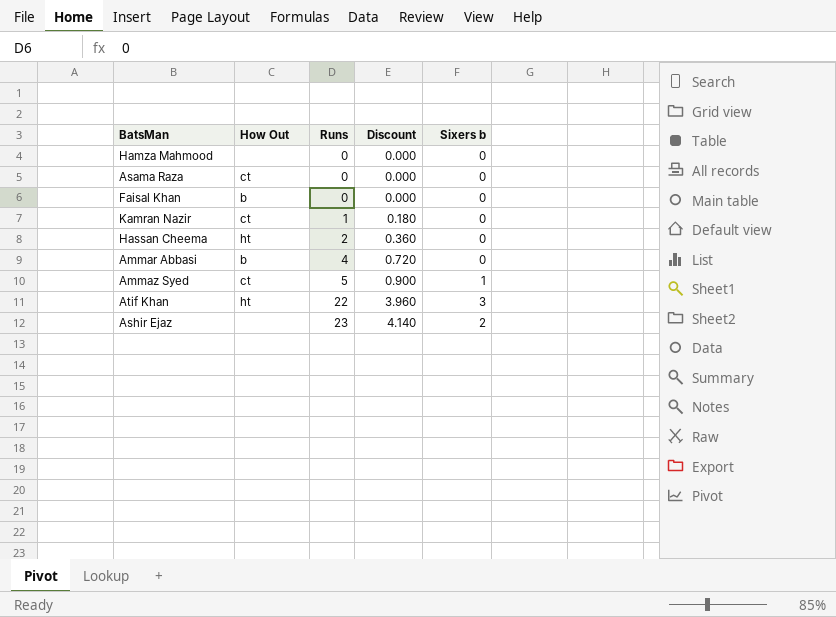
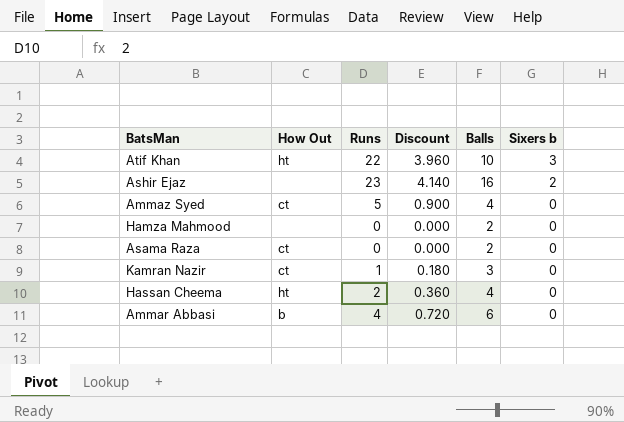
row order: Runs ascending -> Sixers b descending
column Balls | position: none -> 5
row Faisal Khan: b | 0 | 0.000 | 0 -> none
Ammaz Syed | Sixers b: 1 -> 0

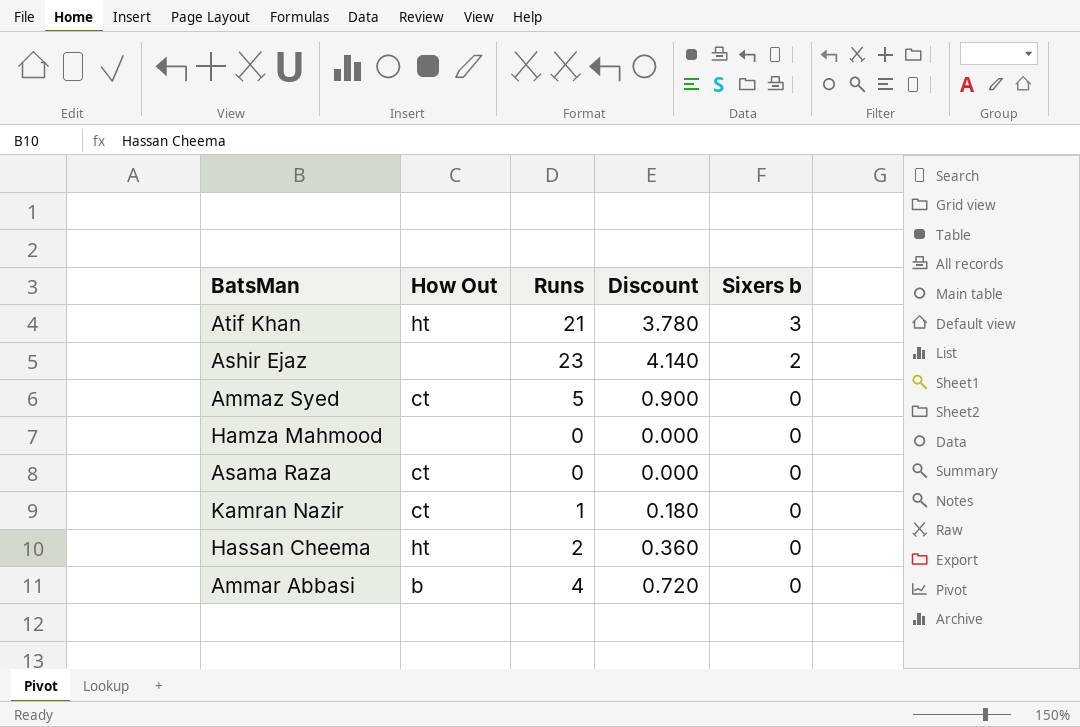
column Balls | position: 5 -> none
Atif Khan | Runs: 22 -> 21
Atif Khan | Discount: 3.960 -> 3.780

